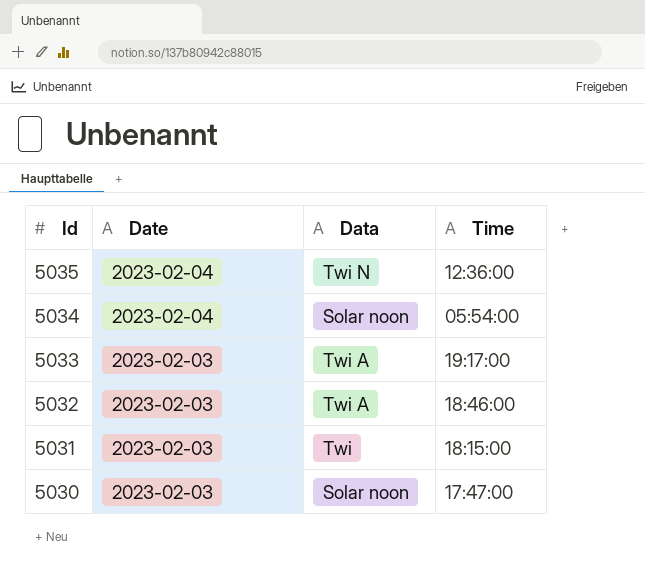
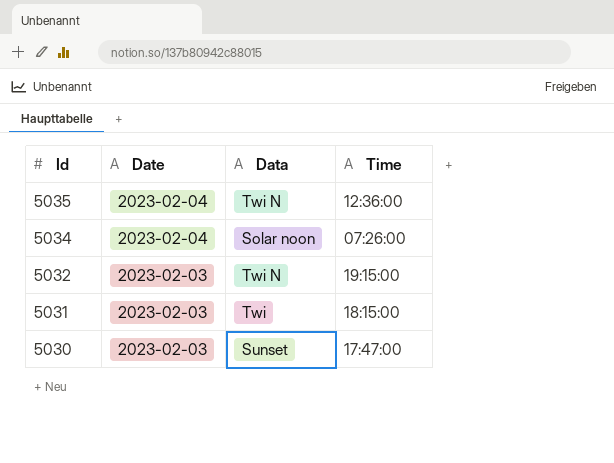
row 5033: 2023-02-03 | Twi A | 19:17:00 -> none
5034 | Time: 05:54:00 -> 07:26:00
5032 | Data: Twi A -> Twi N
5032 | Time: 18:46:00 -> 19:15:00
5030 | Data: Solar noon -> Sunset

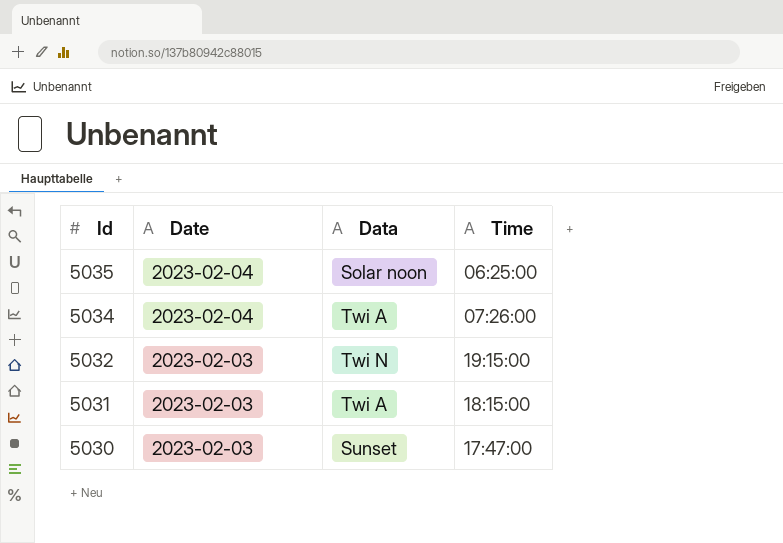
5035 | Data: Twi N -> Solar noon
5035 | Time: 12:36:00 -> 06:25:00
5034 | Data: Solar noon -> Twi A
5031 | Data: Twi -> Twi A

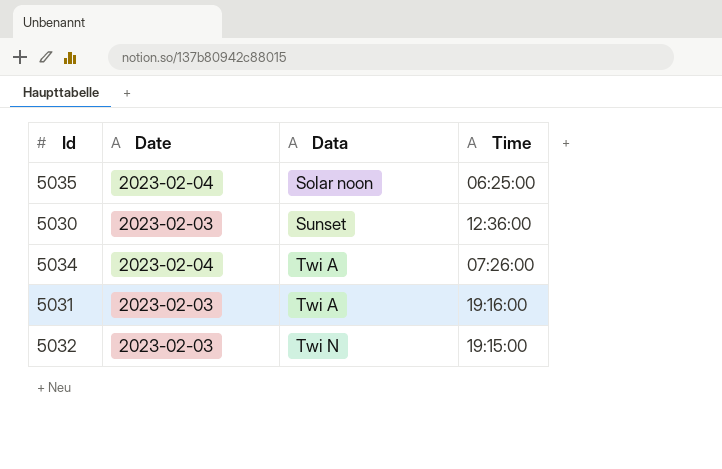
row order: Id descending -> Data ascending
5030 | Time: 17:47:00 -> 12:36:00
5031 | Time: 18:15:00 -> 19:16:00

